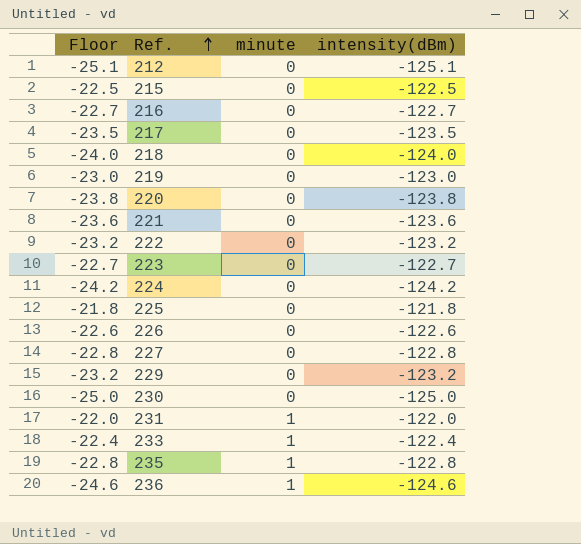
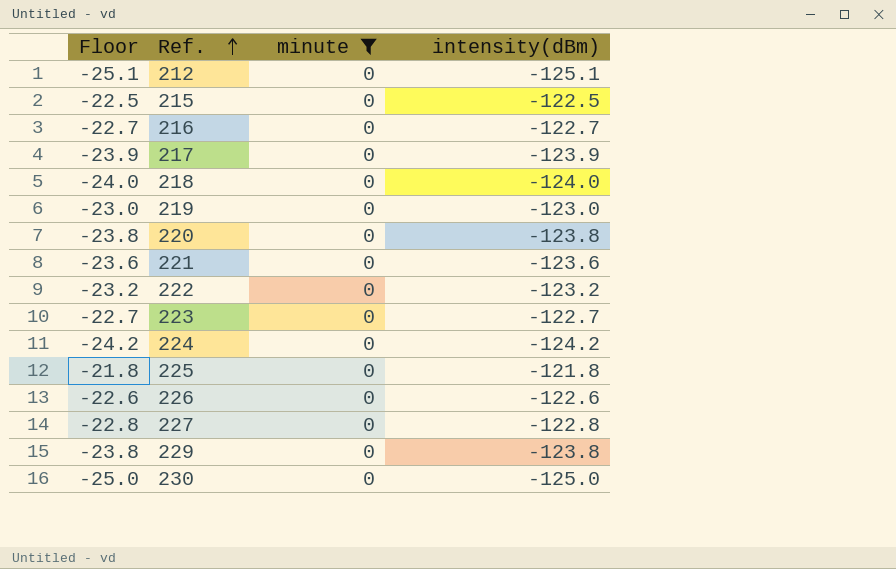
filter: none -> minute = 0
217 | Floor: -23.5 -> -23.9
217 | intensity(dBm): -123.5 -> -123.9
229 | Floor: -23.2 -> -23.8
229 | intensity(dBm): -123.2 -> -123.8

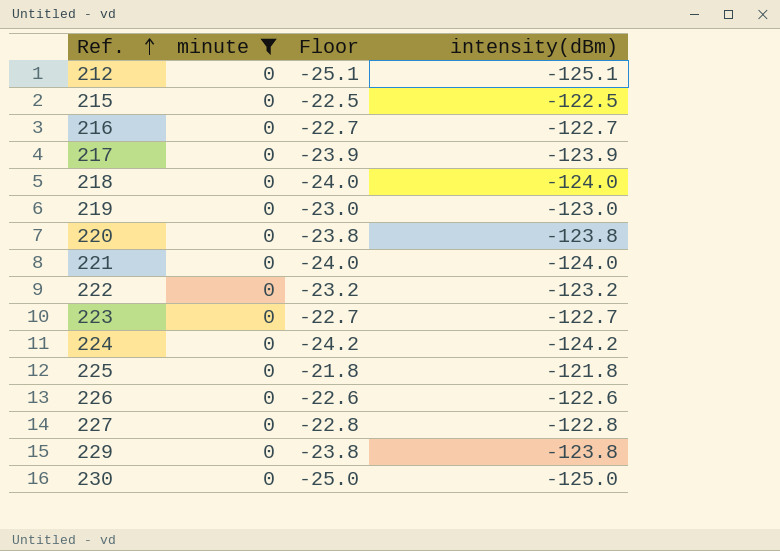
column Floor | position: 1 -> 3
221 | Floor: -23.6 -> -24.0
221 | intensity(dBm): -123.6 -> -124.0

